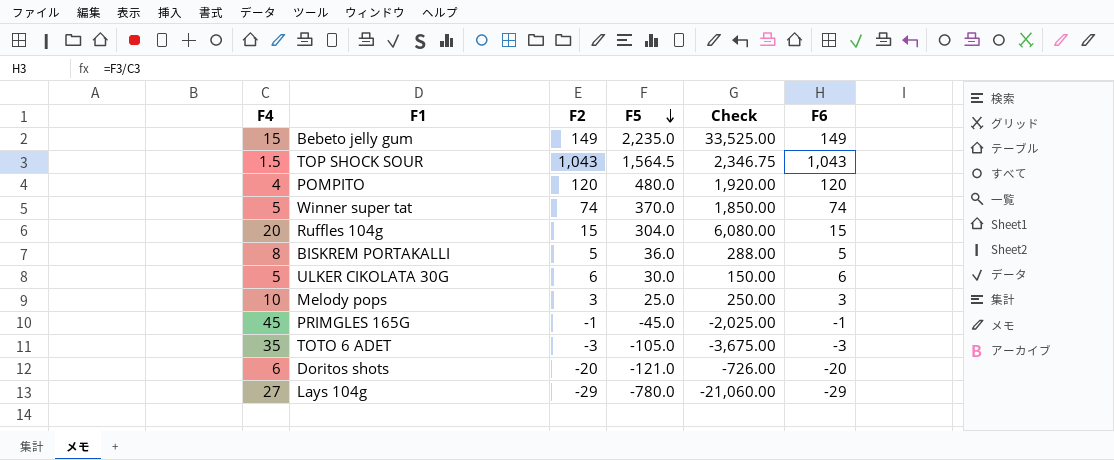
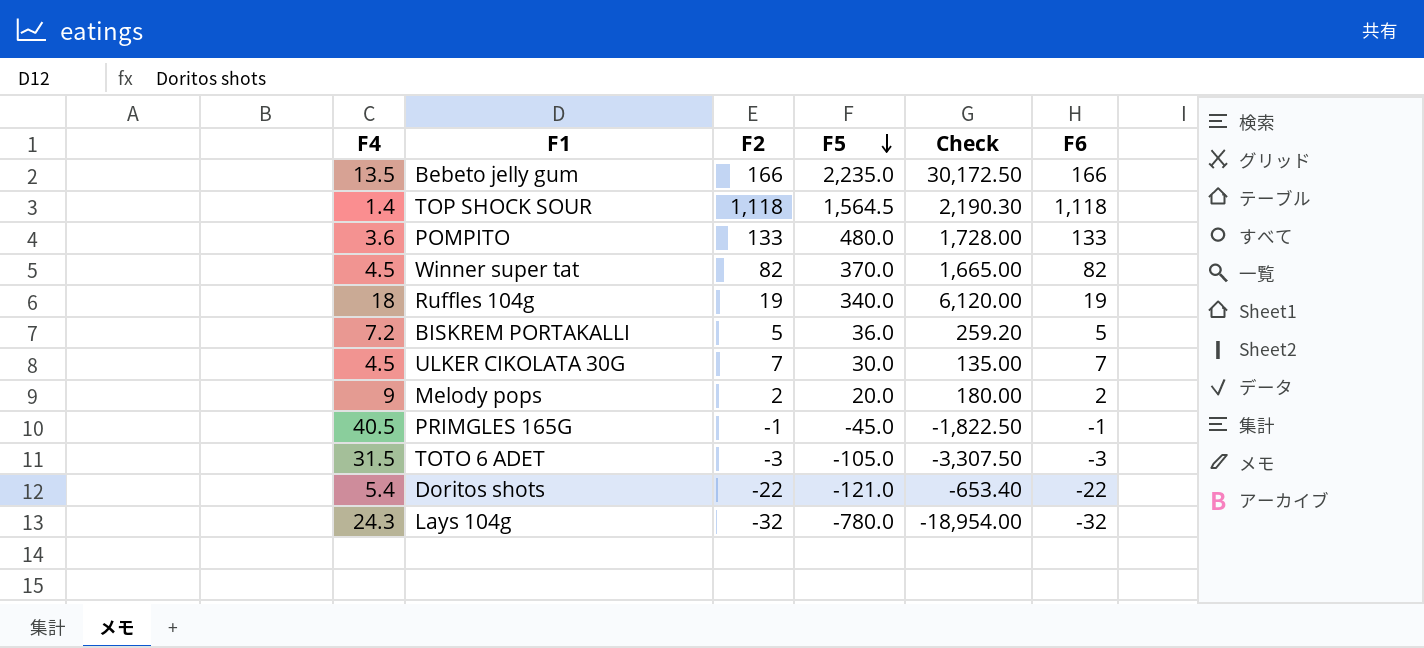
Bebeto jelly gum | F4: 15 -> 13.5
Bebeto jelly gum | F2: 149 -> 166
Bebeto jelly gum | Check: 33,525.00 -> 30,172.50
Bebeto jelly gum | F6: 149 -> 166
TOP SHOCK SOUR | F4: 1.5 -> 1.4
TOP SHOCK SOUR | F2: 1,043 -> 1,118
TOP SHOCK SOUR | Check: 2,346.75 -> 2,190.30
TOP SHOCK SOUR | F6: 1,043 -> 1,118
POMPITO | F4: 4 -> 3.6
POMPITO | F2: 120 -> 133
POMPITO | Check: 1,920.00 -> 1,728.00
POMPITO | F6: 120 -> 133
Winner super tat | F4: 5 -> 4.5
Winner super tat | F2: 74 -> 82
Winner super tat | Check: 1,850.00 -> 1,665.00
Winner super tat | F6: 74 -> 82
Ruffles 104g | F4: 20 -> 18
Ruffles 104g | F2: 15 -> 19
Ruffles 104g | F5: 304.0 -> 340.0
Ruffles 104g | Check: 6,080.00 -> 6,120.00
Ruffles 104g | F6: 15 -> 19
BISKREM PORTAKALLI | F4: 8 -> 7.2
BISKREM PORTAKALLI | Check: 288.00 -> 259.20
ULKER CIKOLATA 30G | F4: 5 -> 4.5
ULKER CIKOLATA 30G | F2: 6 -> 7
ULKER CIKOLATA 30G | Check: 150.00 -> 135.00
ULKER CIKOLATA 30G | F6: 6 -> 7
Melody pops | F4: 10 -> 9
Melody pops | F2: 3 -> 2
Melody pops | F5: 25.0 -> 20.0
Melody pops | Check: 250.00 -> 180.00
Melody pops | F6: 3 -> 2
PRIMGLES 165G | F4: 45 -> 40.5
PRIMGLES 165G | Check: -2,025.00 -> -1,822.50
TOTO 6 ADET | F4: 35 -> 31.5
TOTO 6 ADET | Check: -3,675.00 -> -3,307.50
Doritos shots | F4: 6 -> 5.4
Doritos shots | F2: -20 -> -22
Doritos shots | Check: -726.00 -> -653.40
Doritos shots | F6: -20 -> -22
Lays 104g | F4: 27 -> 24.3
Lays 104g | F2: -29 -> -32
Lays 104g | Check: -21,060.00 -> -18,954.00
Lays 104g | F6: -29 -> -32

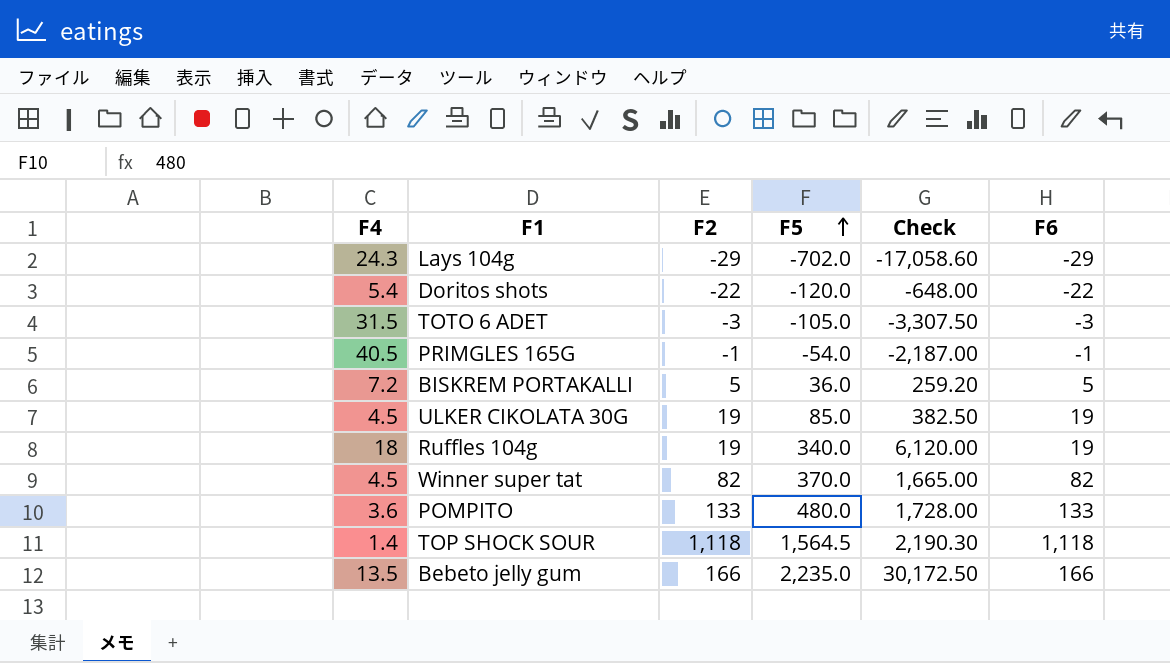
row order: F5 descending -> F5 ascending
row Melody pops: 9 | 2 | 20.0 | 180.00 | 2 -> none
Lays 104g | F2: -32 -> -29
Lays 104g | F5: -780.0 -> -702.0
Lays 104g | Check: -18,954.00 -> -17,058.60
Lays 104g | F6: -32 -> -29
Doritos shots | F5: -121.0 -> -120.0
Doritos shots | Check: -653.40 -> -648.00
PRIMGLES 165G | F5: -45.0 -> -54.0
PRIMGLES 165G | Check: -1,822.50 -> -2,187.00
ULKER CIKOLATA 30G | F2: 7 -> 19
ULKER CIKOLATA 30G | F5: 30.0 -> 85.0
ULKER CIKOLATA 30G | Check: 135.00 -> 382.50
ULKER CIKOLATA 30G | F6: 7 -> 19

